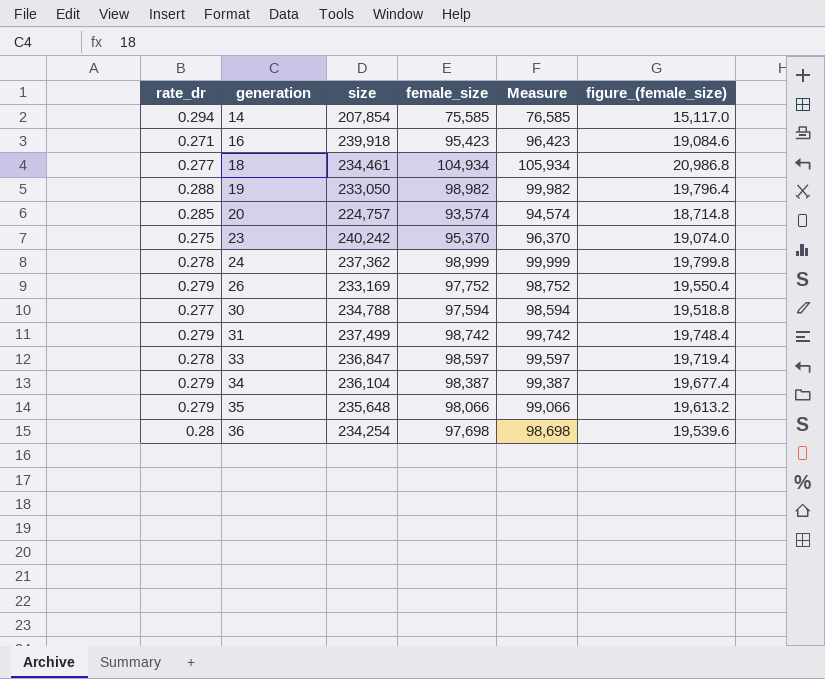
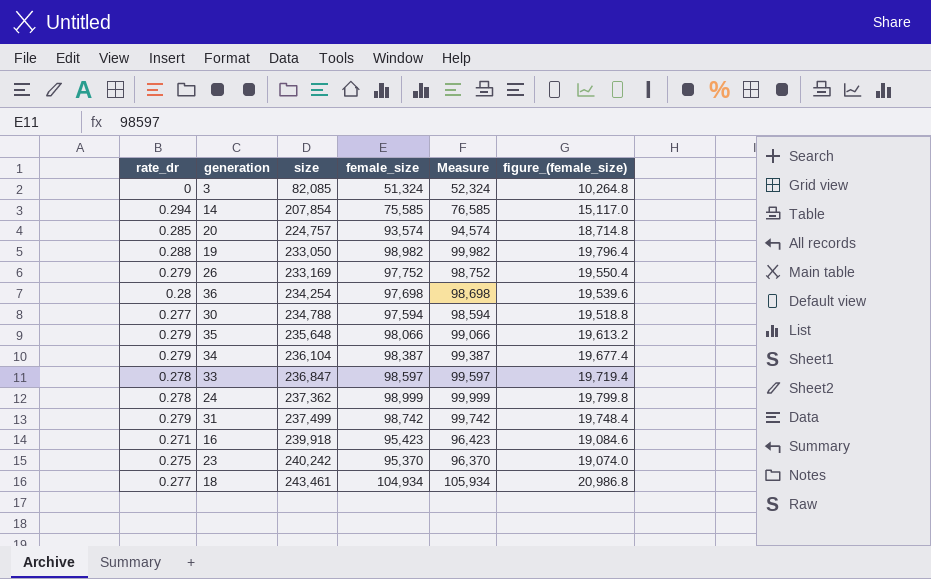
row order: generation ascending -> size ascending
row 3: none -> 0 | 82,085 | 51,324 | 52,324 | 10,264.8
18 | size: 234,461 -> 243,461

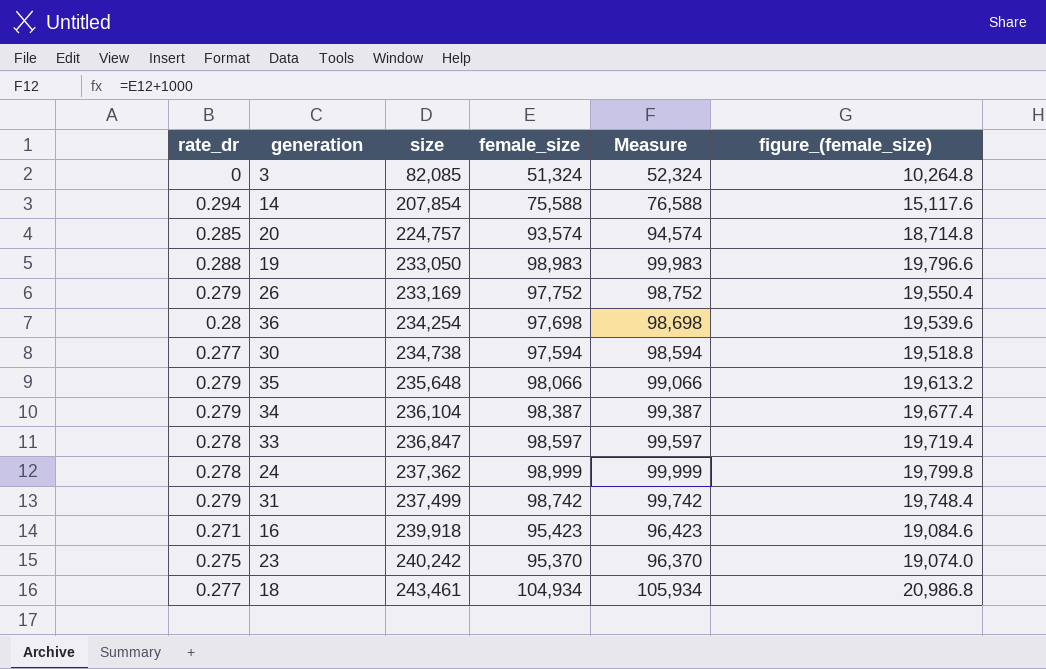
14 | female_size: 75,585 -> 75,588
14 | Measure: 76,585 -> 76,588
14 | figure_(female_size): 15,117.0 -> 15,117.6
19 | female_size: 98,982 -> 98,983
19 | Measure: 99,982 -> 99,983
19 | figure_(female_size): 19,796.4 -> 19,796.6
30 | size: 234,788 -> 234,738

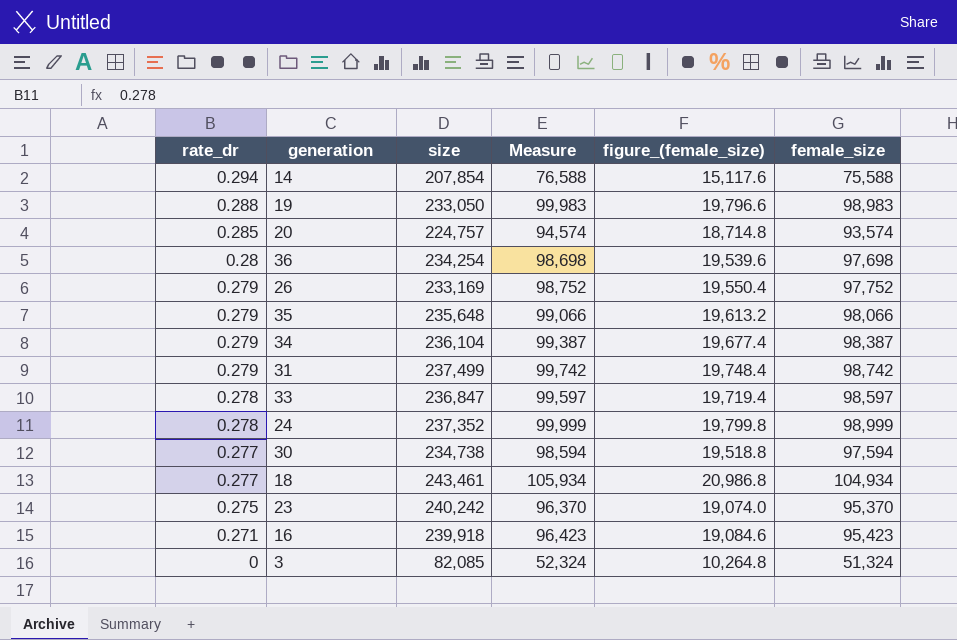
row order: size ascending -> rate_dr descending
column female_size | position: 4 -> 6
24 | size: 237,362 -> 237,352

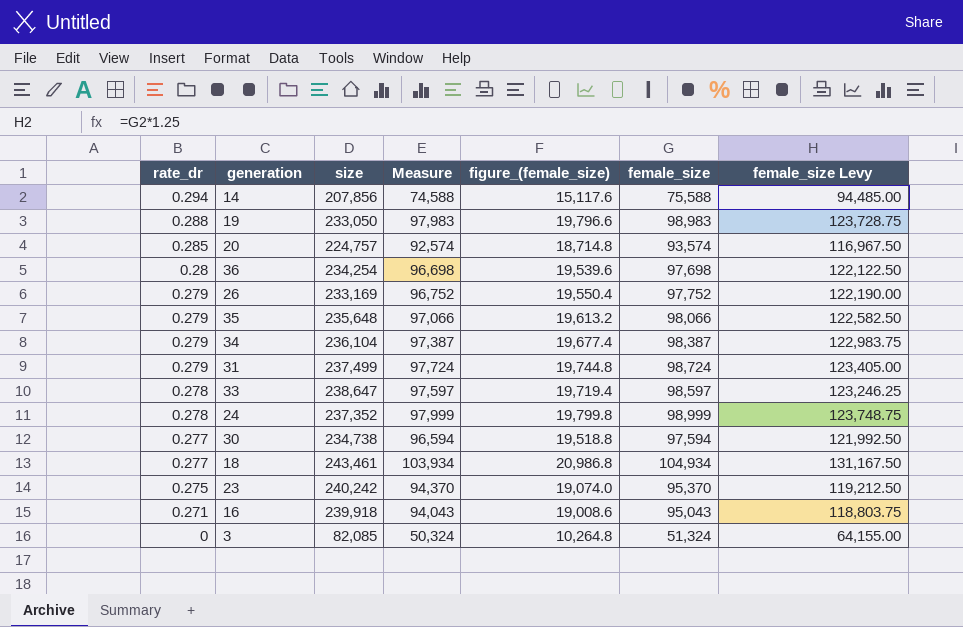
column Measure | formula: [female_size] + 1000 -> [female_size] - 1000
column female_size Levy | formula: none -> [female_size] * 1.25
14 | size: 207,854 -> 207,856
31 | figure_(female_size): 19,748.4 -> 19,744.8
31 | female_size: 98,742 -> 98,724
33 | size: 236,847 -> 238,647
16 | figure_(female_size): 19,084.6 -> 19,008.6
16 | female_size: 95,423 -> 95,043

